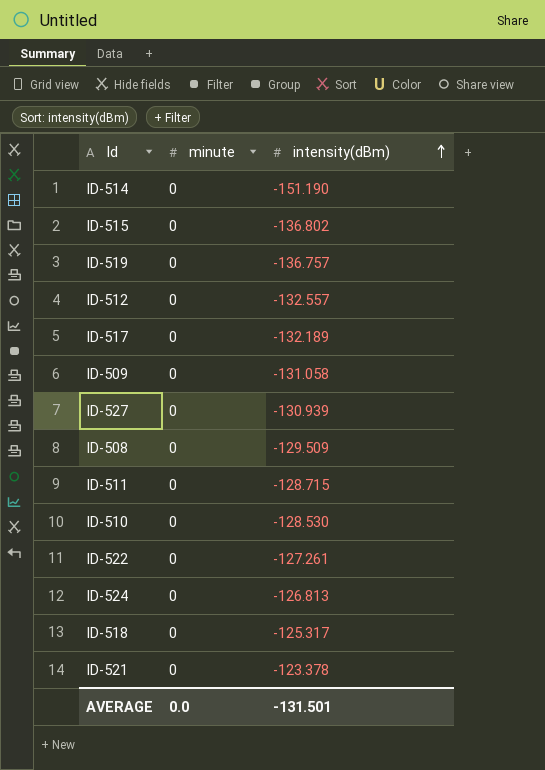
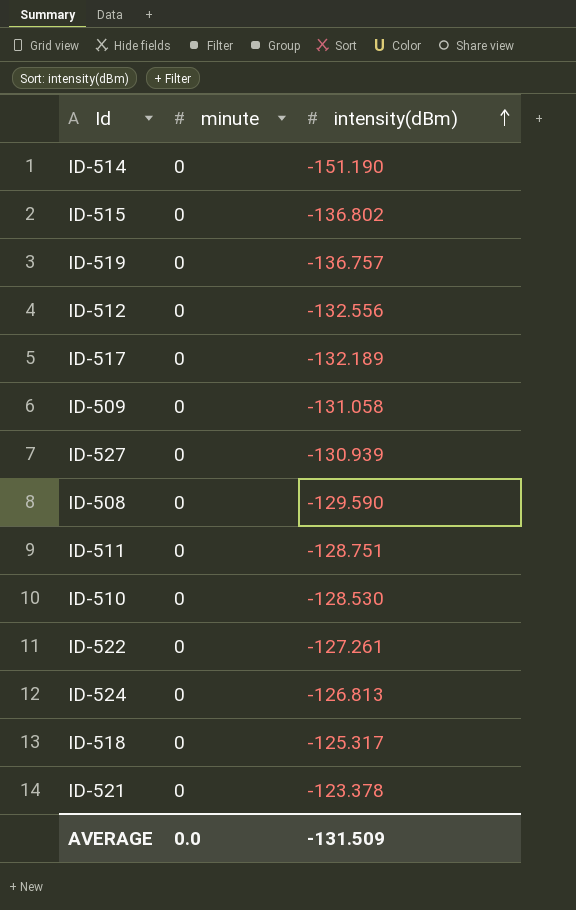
ID-512 | intensity(dBm): -132.557 -> -132.556
ID-508 | intensity(dBm): -129.509 -> -129.590
ID-511 | intensity(dBm): -128.715 -> -128.751
AVERAGE | intensity(dBm): -131.501 -> -131.509

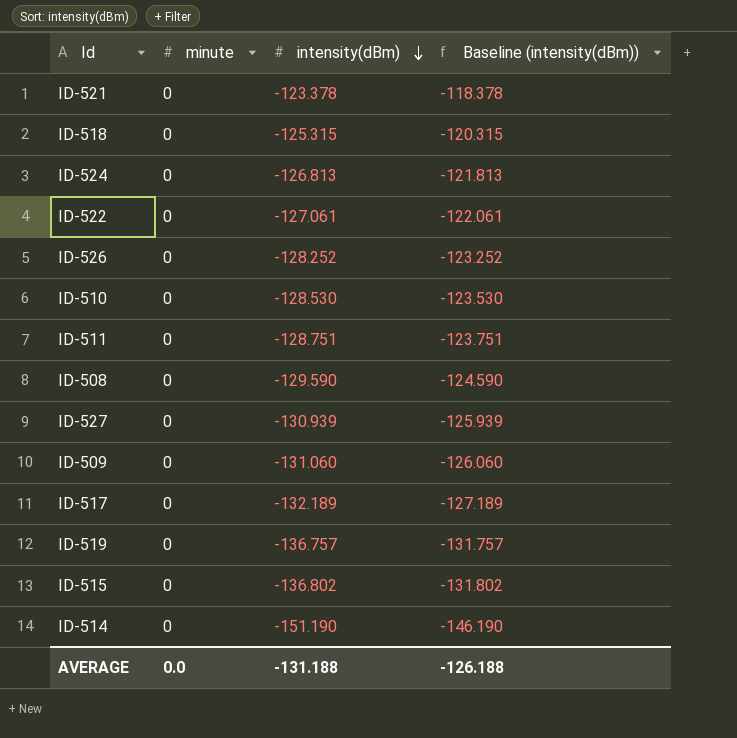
row order: intensity(dBm) ascending -> intensity(dBm) descending
column Baseline (intensity(dBm)) | formula: none -> [intensity(dBm)] + 5
row ID-512: 0 | -132.556 -> none
ID-518 | intensity(dBm): -125.317 -> -125.315
ID-522 | intensity(dBm): -127.261 -> -127.061
row ID-526: none -> 0 | -128.252 | -123.252
ID-509 | intensity(dBm): -131.058 -> -131.060
AVERAGE | intensity(dBm): -131.509 -> -131.188

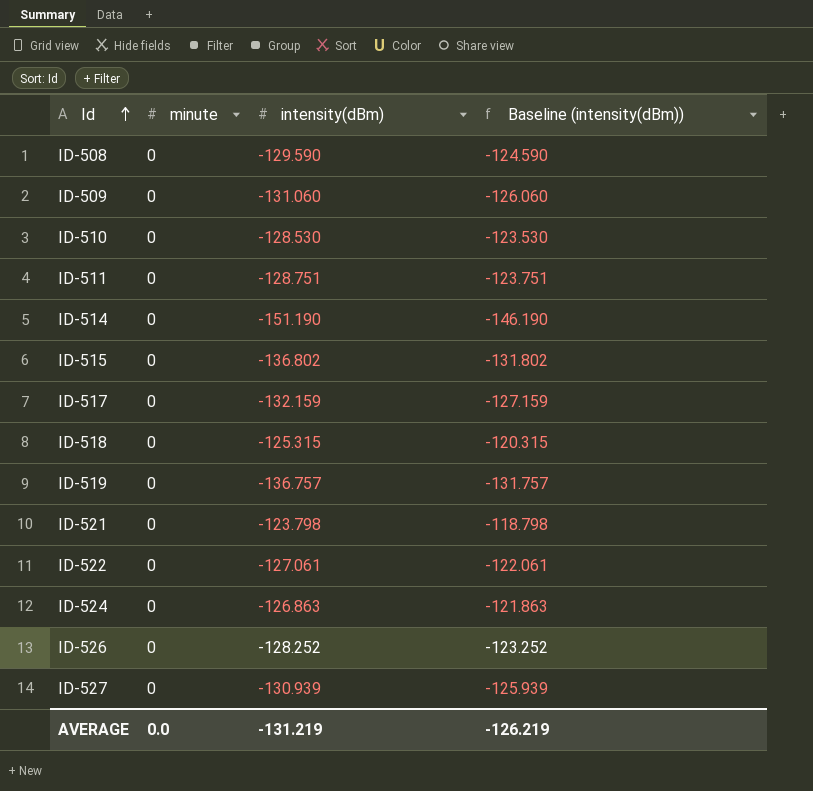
row order: intensity(dBm) descending -> Id ascending
ID-517 | intensity(dBm): -132.189 -> -132.159
ID-517 | Baseline (intensity(dBm)): -127.189 -> -127.159
ID-521 | intensity(dBm): -123.378 -> -123.798
ID-521 | Baseline (intensity(dBm)): -118.378 -> -118.798
ID-524 | intensity(dBm): -126.813 -> -126.863
ID-524 | Baseline (intensity(dBm)): -121.813 -> -121.863
AVERAGE | intensity(dBm): -131.188 -> -131.219
AVERAGE | Baseline (intensity(dBm)): -126.188 -> -126.219

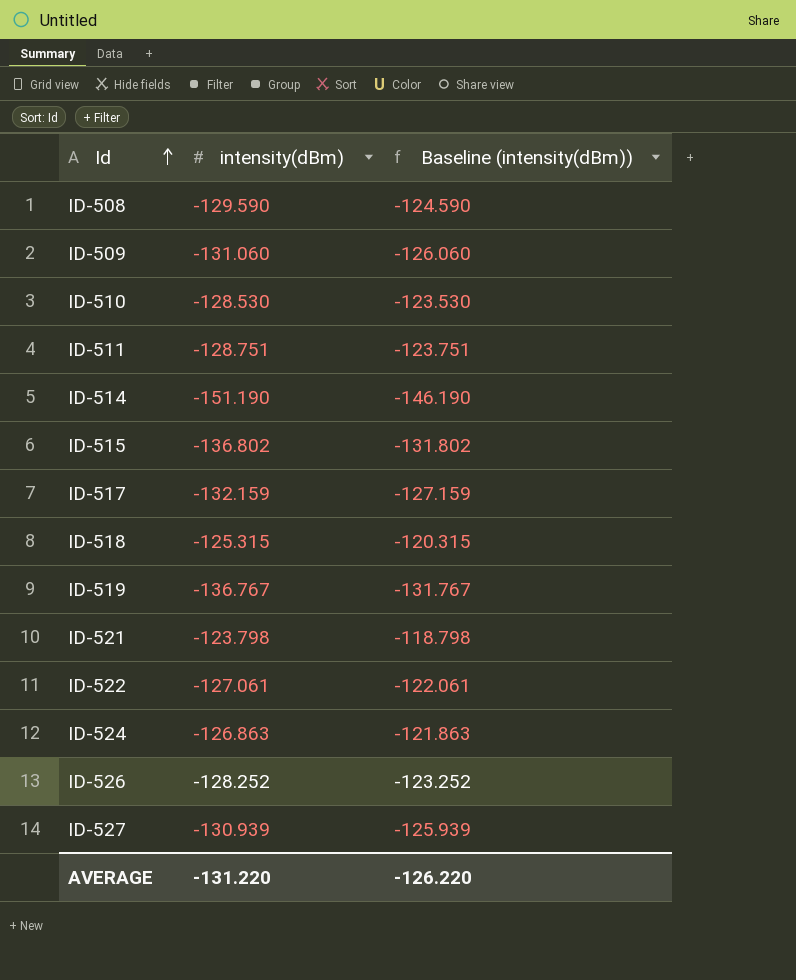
column minute | position: 2 -> none
ID-519 | intensity(dBm): -136.757 -> -136.767
ID-519 | Baseline (intensity(dBm)): -131.757 -> -131.767
AVERAGE | intensity(dBm): -131.219 -> -131.220
AVERAGE | Baseline (intensity(dBm)): -126.219 -> -126.220

